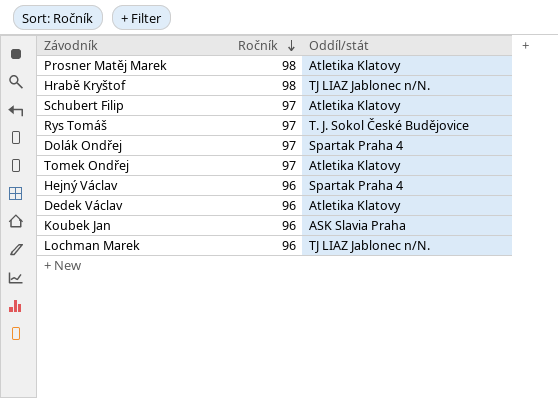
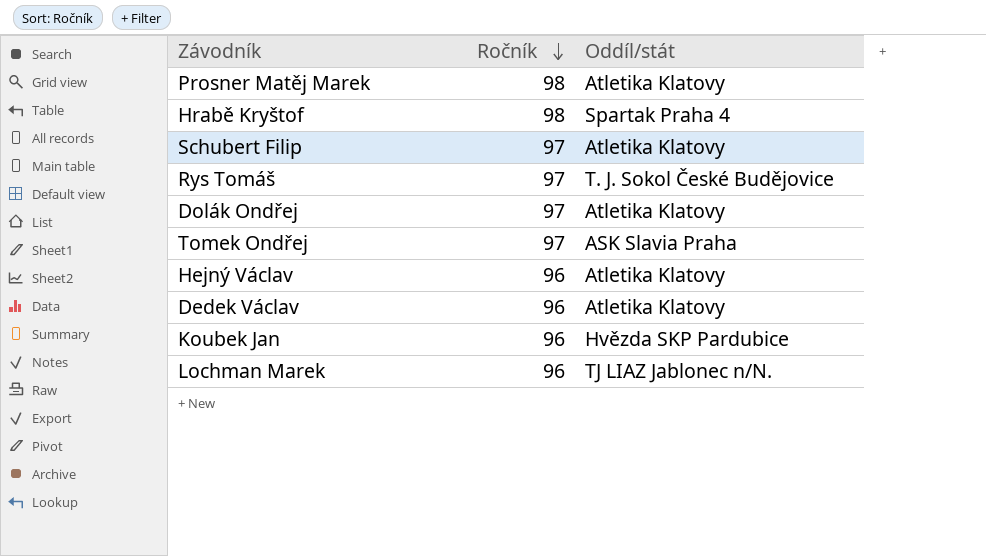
Hrabě Kryštof | Oddíl/stát: TJ LIAZ Jablonec n/N. -> Spartak Praha 4
Dolák Ondřej | Oddíl/stát: Spartak Praha 4 -> Atletika Klatovy
Tomek Ondřej | Oddíl/stát: Atletika Klatovy -> ASK Slavia Praha
Hejný Václav | Oddíl/stát: Spartak Praha 4 -> Atletika Klatovy
Koubek Jan | Oddíl/stát: ASK Slavia Praha -> Hvězda SKP Pardubice

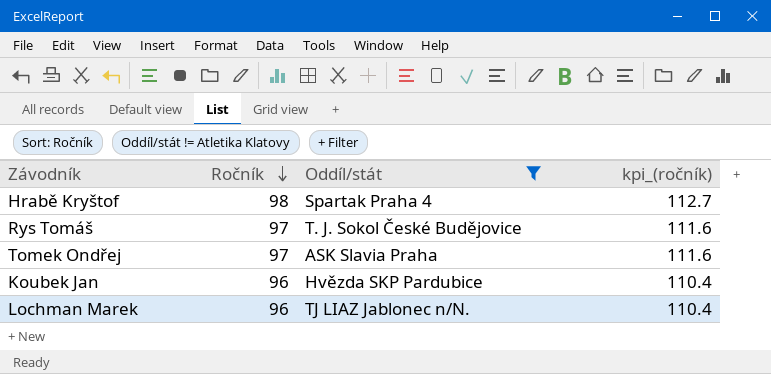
filter: none -> Oddíl/stát != Atletika Klatovy
column kpi_(ročník) | formula: none -> [Ročník] * 1.15

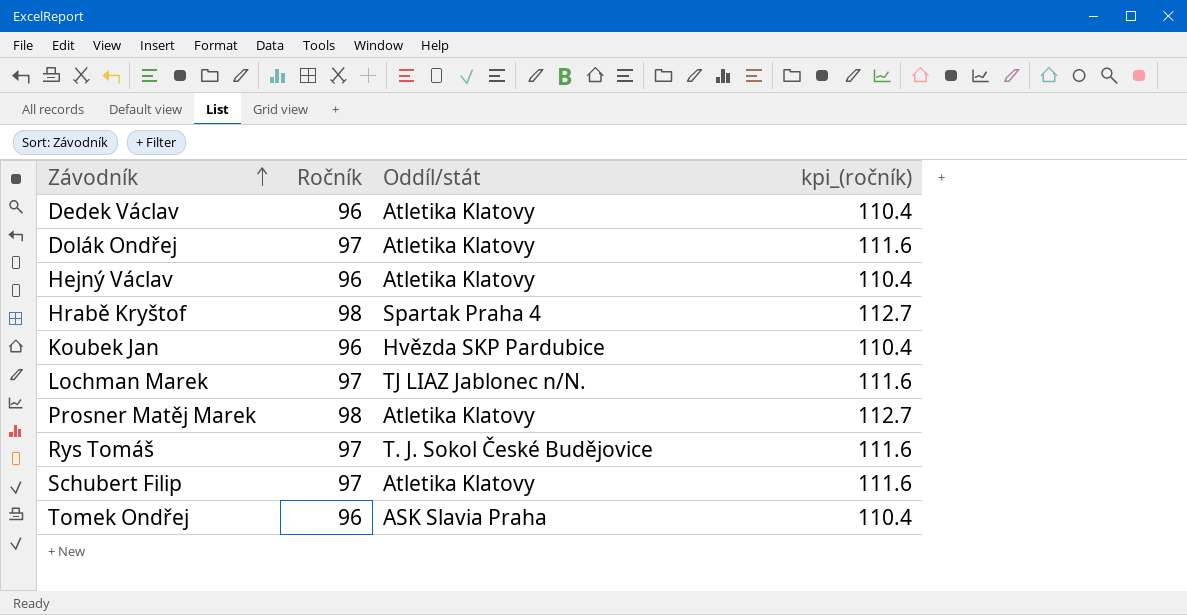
filter: Oddíl/stát != Atletika Klatovy -> none
row order: Ročník descending -> Závodník ascending
Lochman Marek | Ročník: 96 -> 97
Lochman Marek | kpi_(ročník): 110.4 -> 111.6
Tomek Ondřej | Ročník: 97 -> 96
Tomek Ondřej | kpi_(ročník): 111.6 -> 110.4

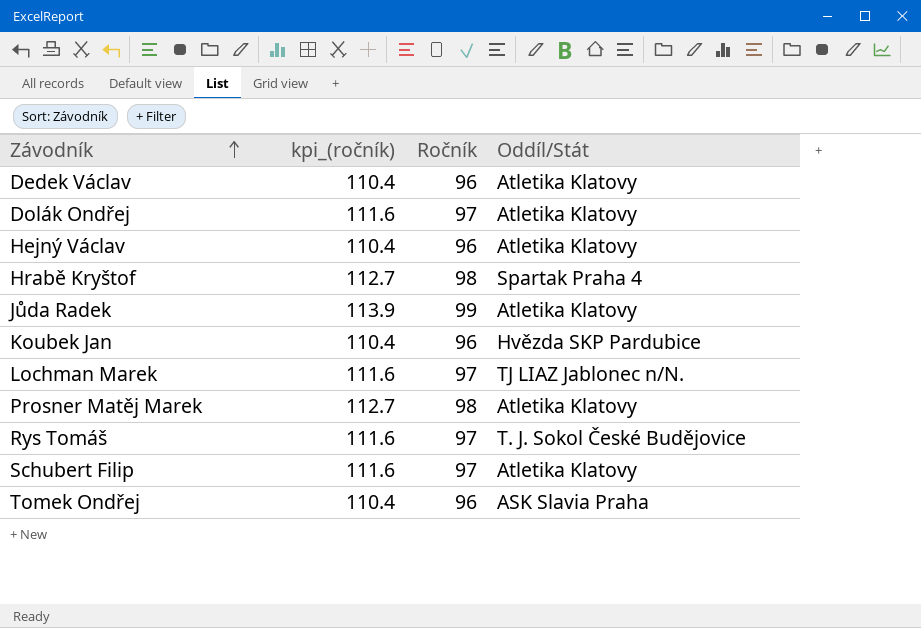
column kpi_(ročník) | position: 4 -> 2
column name: Oddíl/stát -> Oddíl/Stát
row Jůda Radek: none -> 113.9 | 99 | Atletika Klatovy

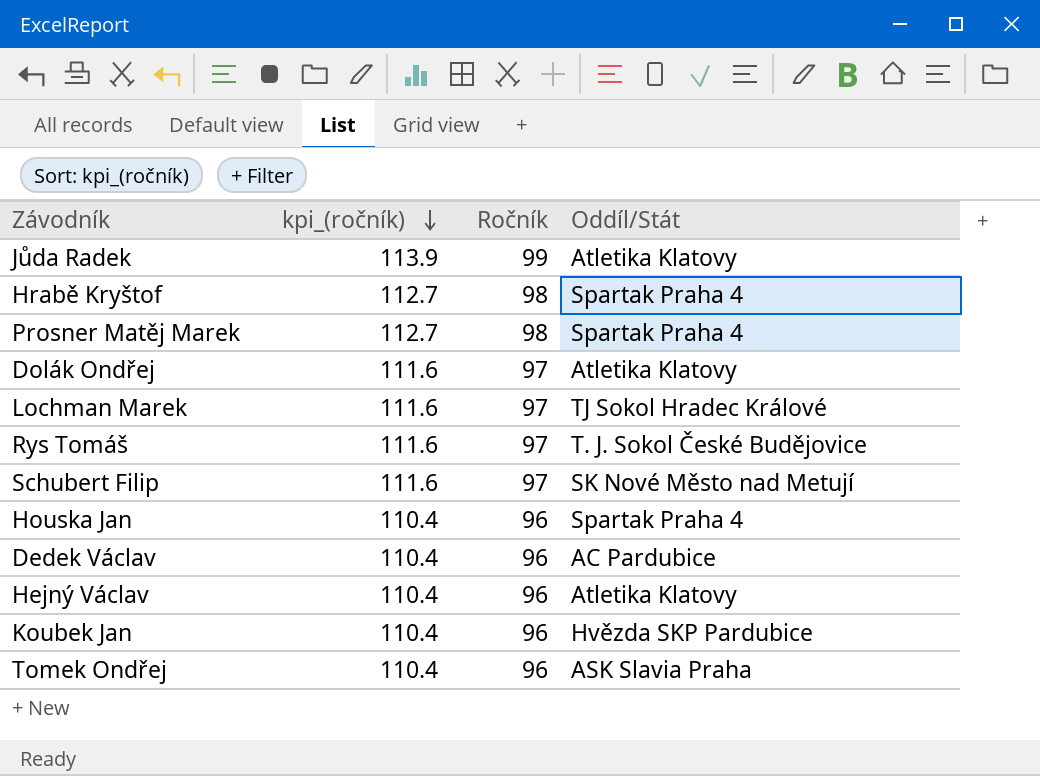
row order: Závodník ascending -> kpi_(ročník) descending
Prosner Matěj Marek | Oddíl/Stát: Atletika Klatovy -> Spartak Praha 4
Lochman Marek | Oddíl/Stát: TJ LIAZ Jablonec n/N. -> TJ Sokol Hradec Králové
Schubert Filip | Oddíl/Stát: Atletika Klatovy -> SK Nové Město nad Metují
row Houska Jan: none -> 110.4 | 96 | Spartak Praha 4
Dedek Václav | Oddíl/Stát: Atletika Klatovy -> AC Pardubice

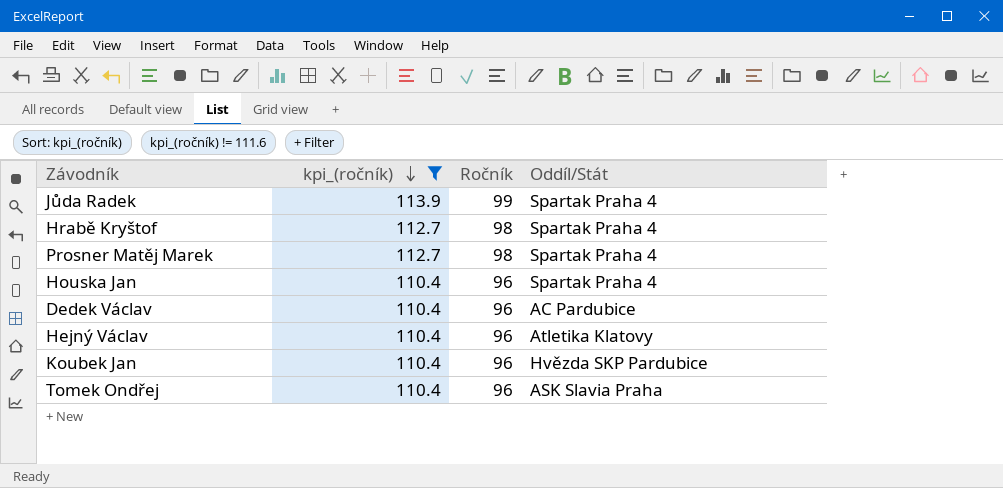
filter: none -> kpi_(ročník) != 111.6
Jůda Radek | Oddíl/Stát: Atletika Klatovy -> Spartak Praha 4

